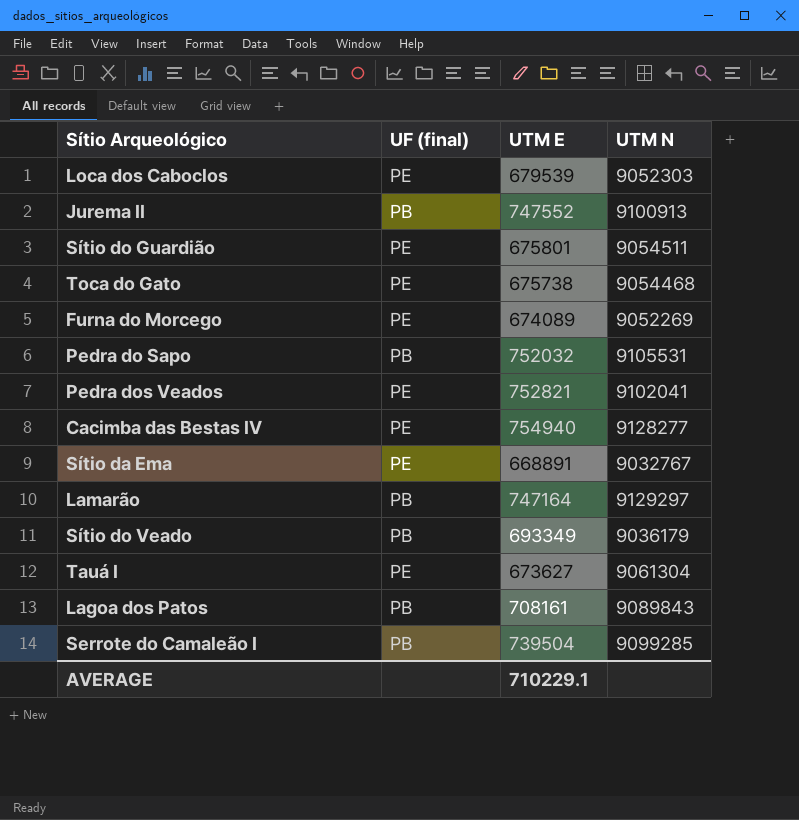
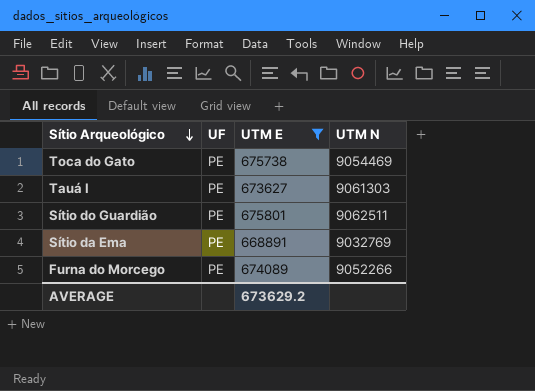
filter: none -> UTM E <= 675801
row order: none -> Sítio Arqueológico descending
column name: UF (final) -> UF
Toca do Gato | UTM N: 9054468 -> 9054469
Tauá I | UTM N: 9061304 -> 9061303
Sítio do Guardião | UTM N: 9054511 -> 9062511
Sítio da Ema | UTM N: 9032767 -> 9032769
Furna do Morcego | UTM N: 9052269 -> 9052266
AVERAGE | UTM E: 710229.1 -> 673629.2

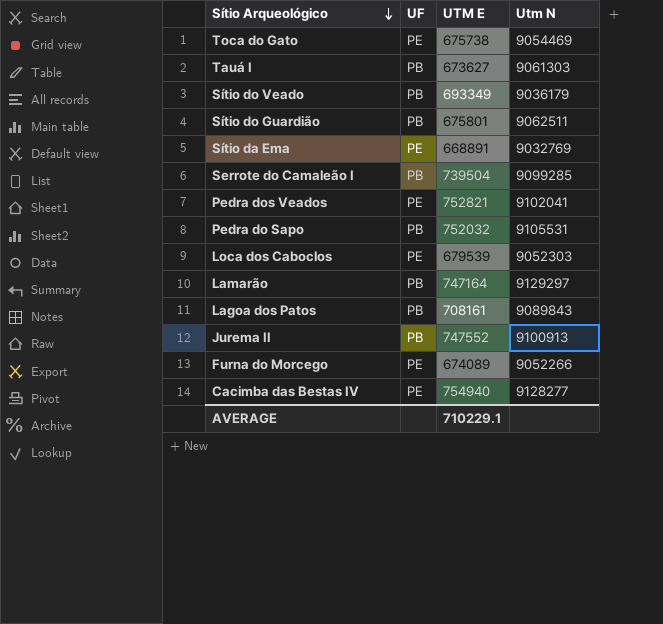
filter: UTM E <= 675801 -> none
column name: UTM N -> Utm N
Tauá I | UF: PE -> PB
Sítio do Guardião | UF: PE -> PB
AVERAGE | UTM E: 673629.2 -> 710229.1

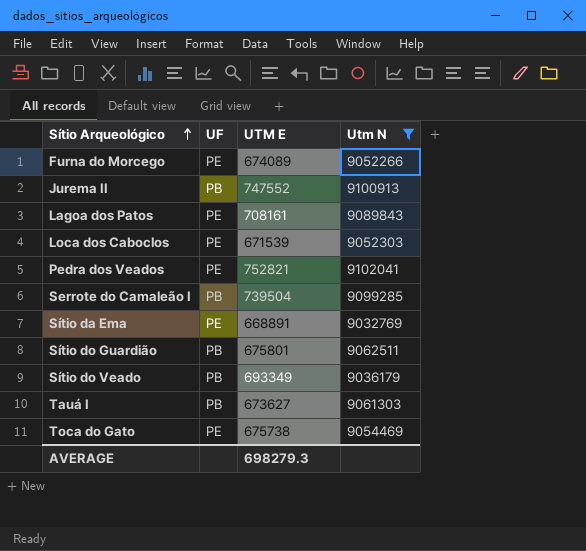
filter: none -> Utm N <= 9102041
row order: Sítio Arqueológico descending -> Sítio Arqueológico ascending
Lagoa dos Patos | UF: PB -> PE
Loca dos Caboclos | UTM E: 679539 -> 671539
AVERAGE | UTM E: 710229.1 -> 698279.3

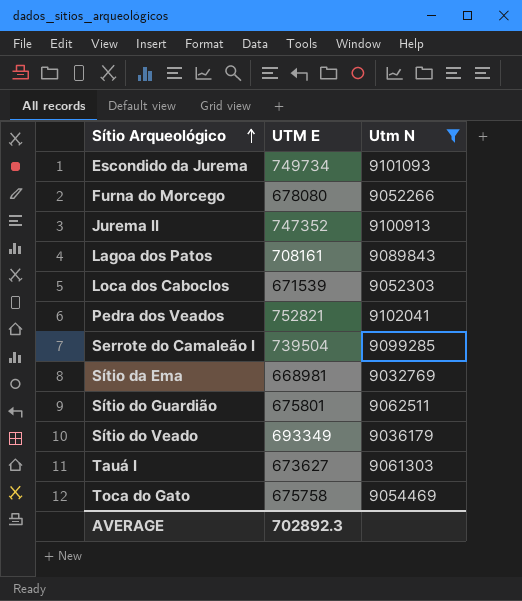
column UF | position: 2 -> none
row Escondido da Jurema: none -> 749734 | 9101093
Furna do Morcego | UTM E: 674089 -> 678080
Jurema II | UTM E: 747552 -> 747352
Sítio da Ema | UTM E: 668891 -> 668981
Toca do Gato | UTM E: 675738 -> 675758
AVERAGE | UTM E: 698279.3 -> 702892.3

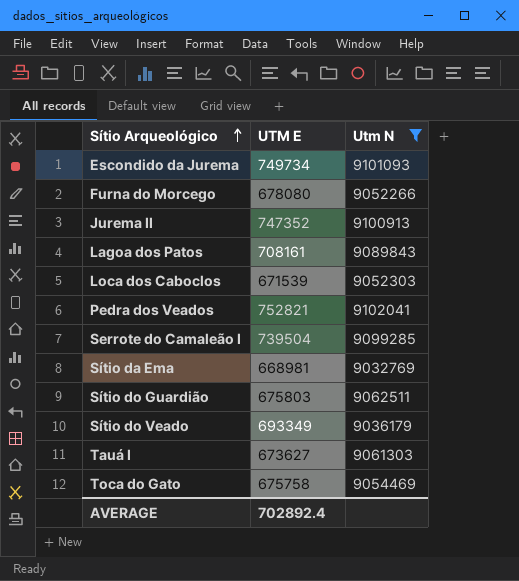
Sítio do Guardião | UTM E: 675801 -> 675803
AVERAGE | UTM E: 702892.3 -> 702892.4

